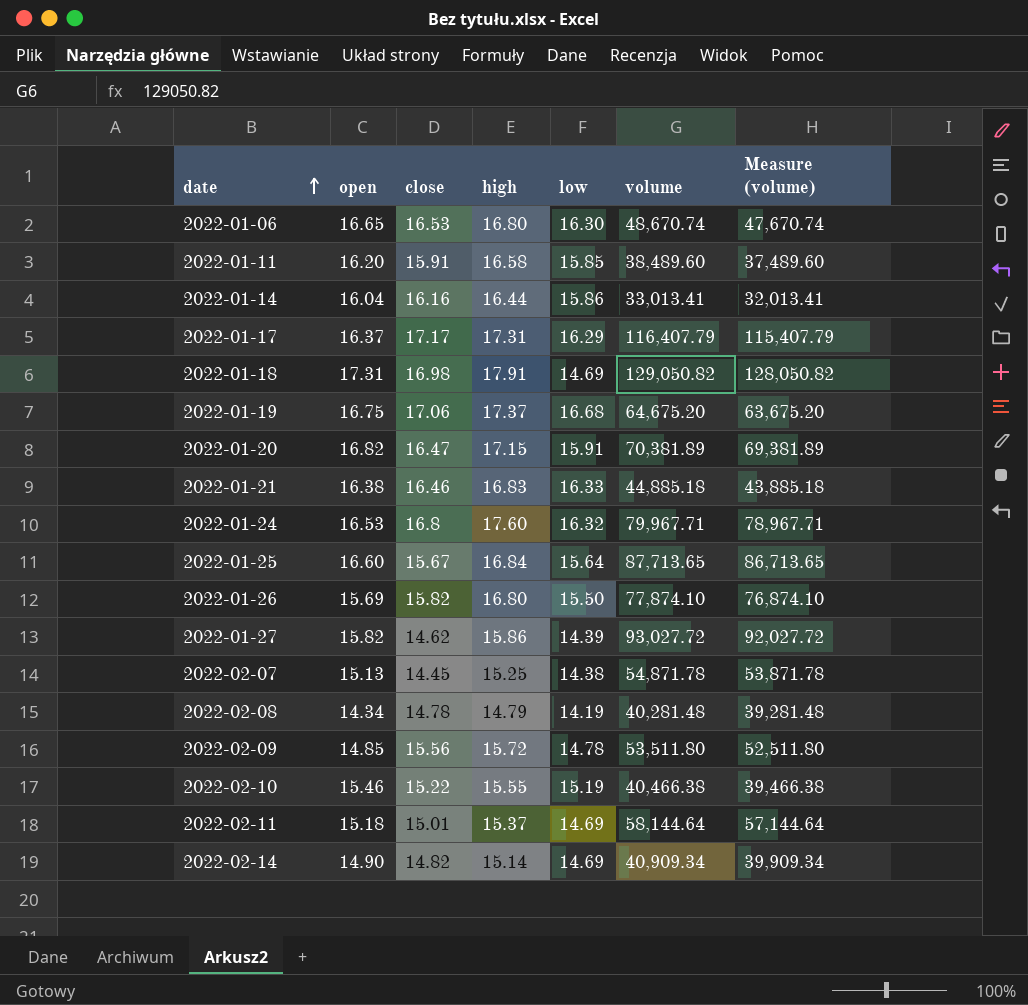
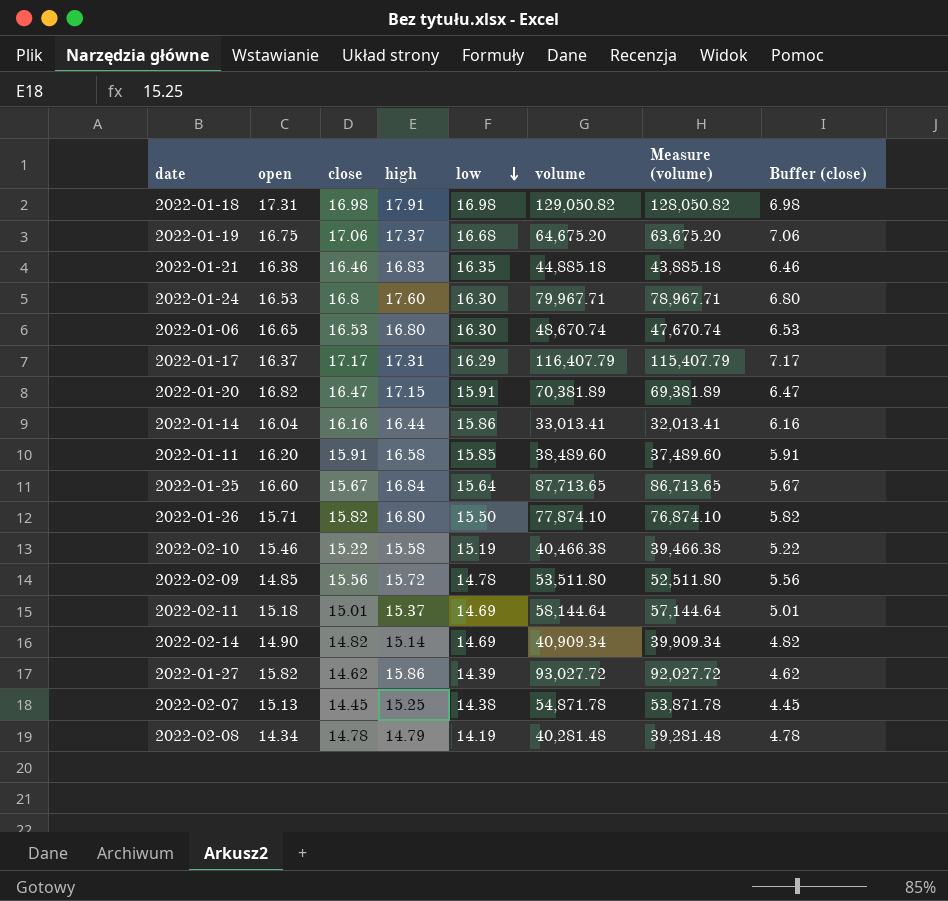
row order: date ascending -> low descending
column Buffer (close) | formula: none -> [close] - 10
2022-01-18 | low: 14.69 -> 16.98
2022-01-21 | low: 16.33 -> 16.35
2022-01-24 | low: 16.32 -> 16.30
2022-01-26 | open: 15.69 -> 15.71
2022-02-10 | high: 15.55 -> 15.58

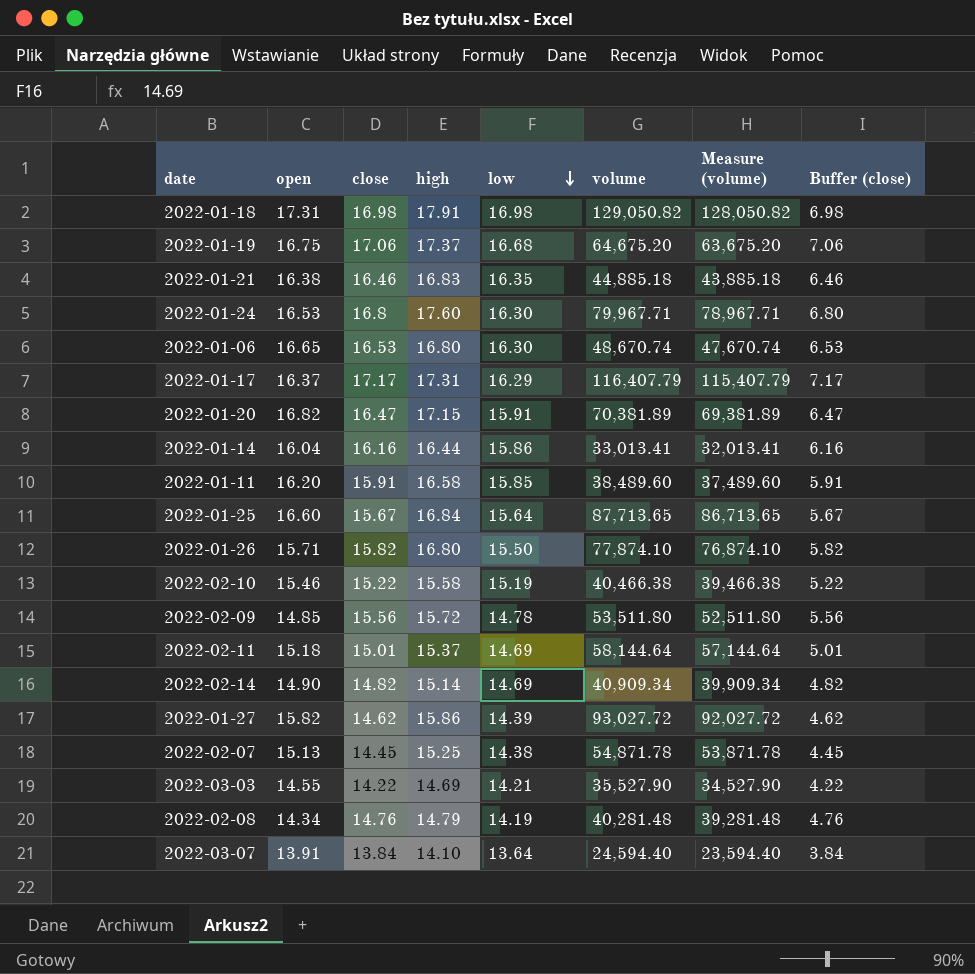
row 2022-03-03: none -> 14.55 | 14.22 | 14.69 | 14.21 | 35,527.90 | 34,527.90 | 4.22
2022-02-08 | close: 14.78 -> 14.76
2022-02-08 | Buffer (close): 4.78 -> 4.76
row 2022-03-07: none -> 13.91 | 13.84 | 14.10 | 13.64 | 24,594.40 | 23,594.40 | 3.84

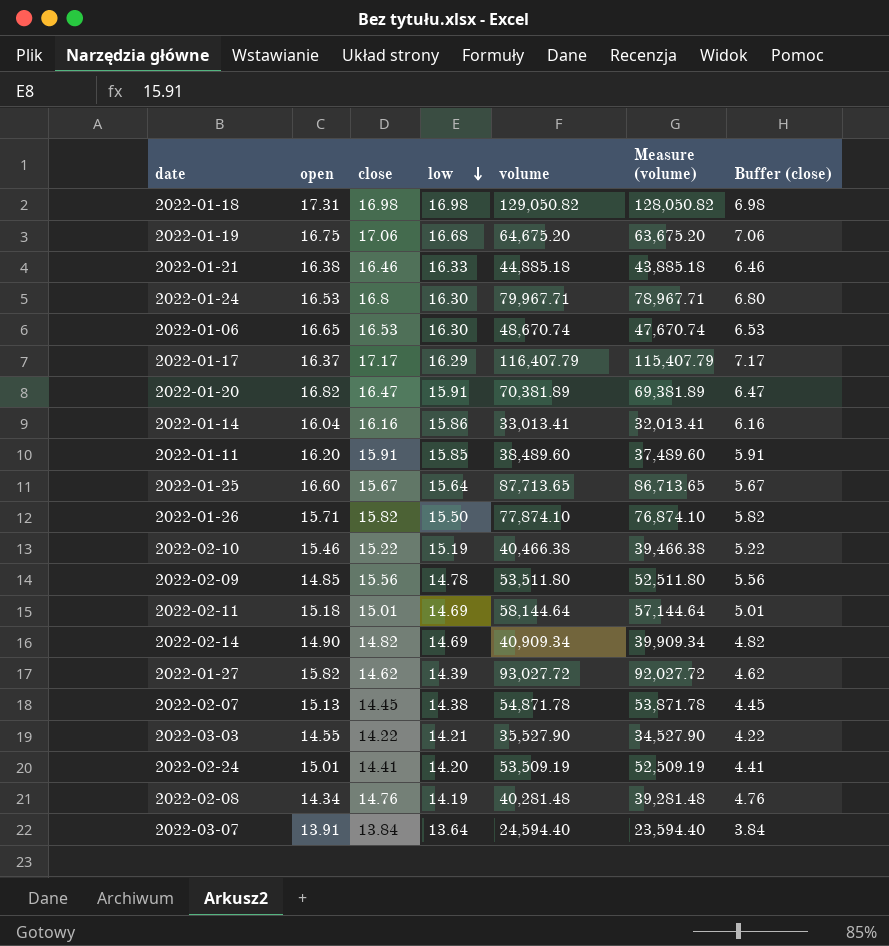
column high | position: 4 -> none
2022-01-21 | low: 16.35 -> 16.33
row 2022-02-24: none -> 15.01 | 14.41 | 14.20 | 53,509.19 | 52,509.19 | 4.41

